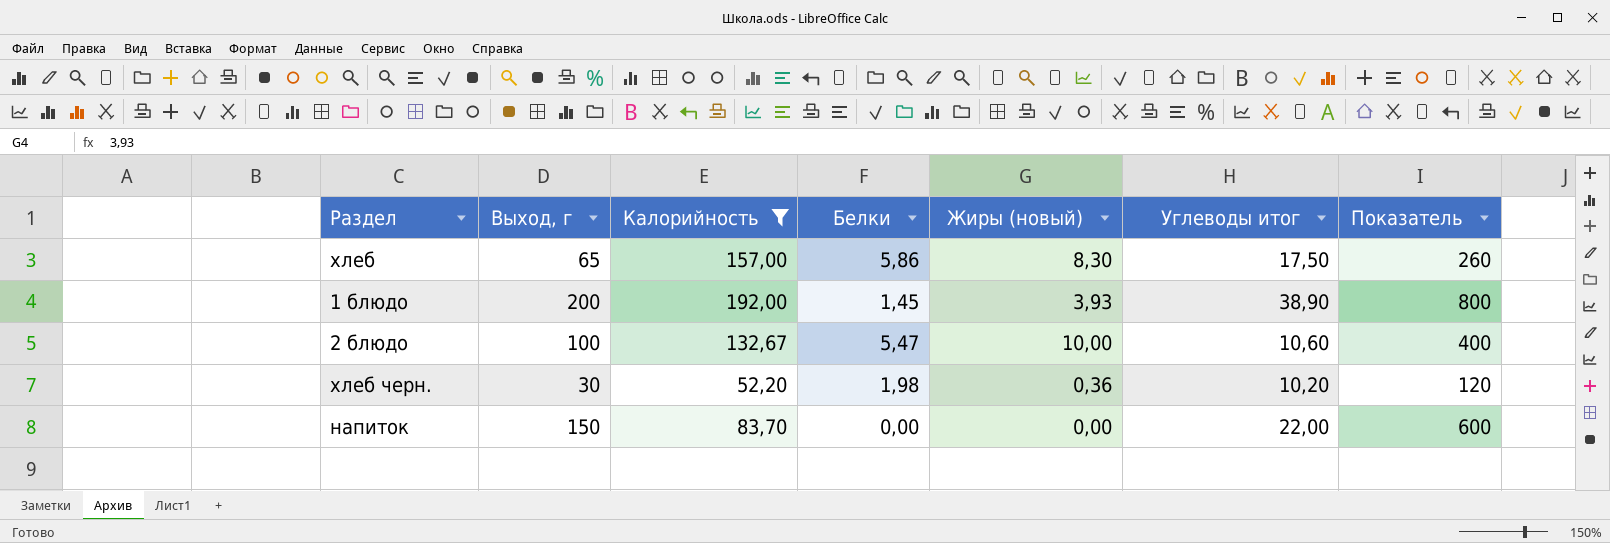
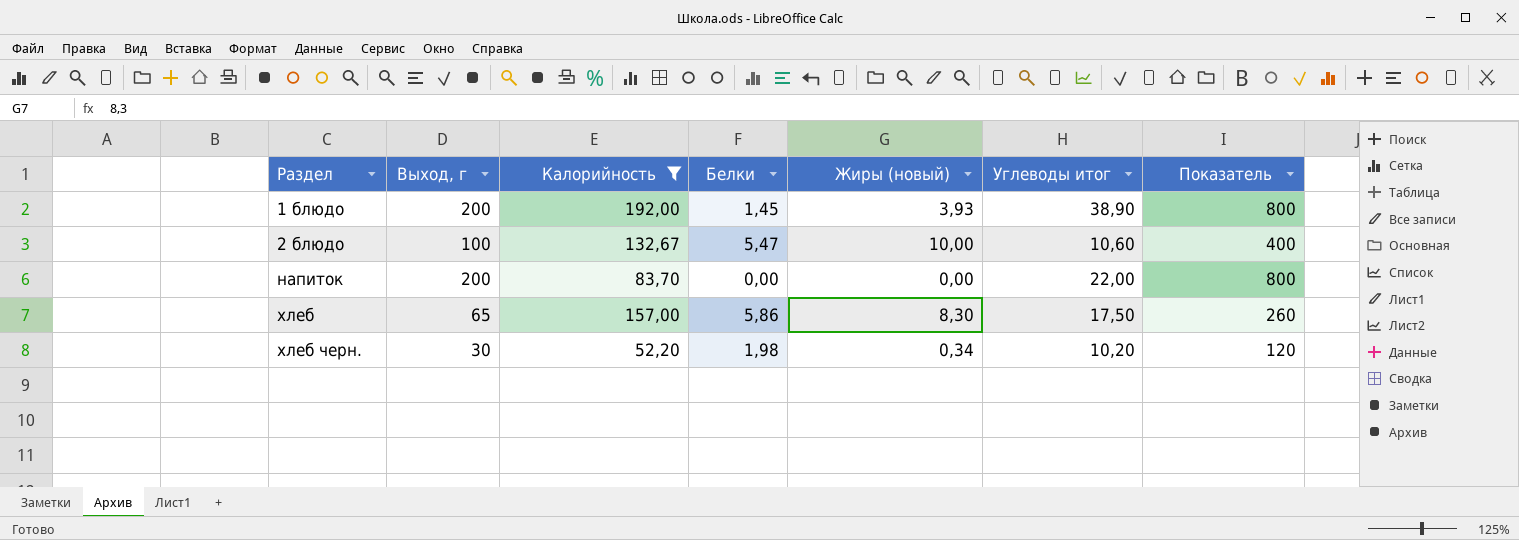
row order: none -> Раздел ascending
напиток | Выход, г: 150 -> 200
напиток | Показатель: 600 -> 800
хлеб черн. | Жиры (новый): 0,36 -> 0,34

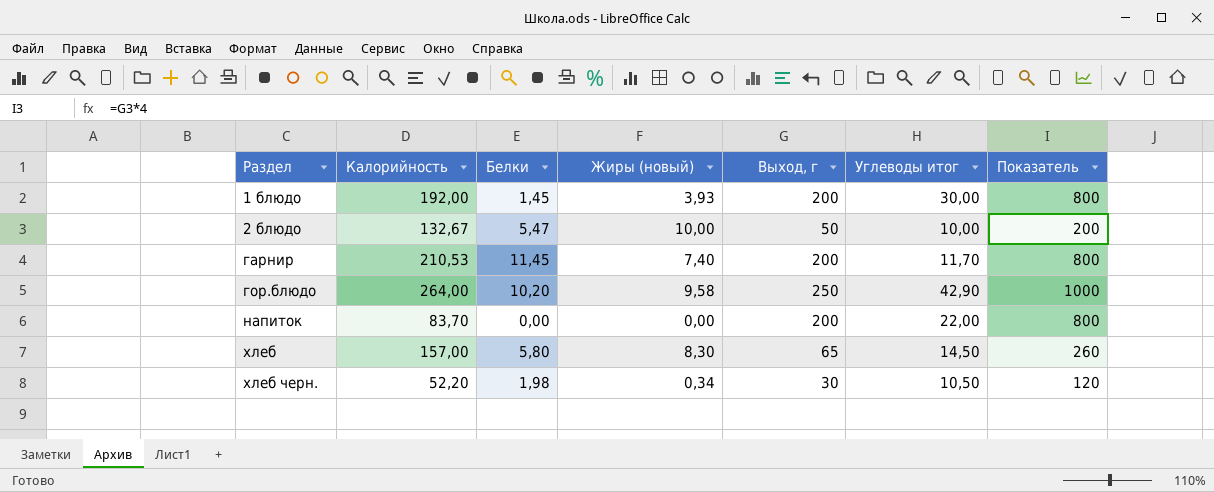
filter: Калорийность <= 192,00 -> none
column Выход, г | position: 2 -> 5
1 блюдо | Углеводы итог: 38,90 -> 30,00
2 блюдо | Выход, г: 100 -> 50
2 блюдо | Углеводы итог: 10,60 -> 10,00
2 блюдо | Показатель: 400 -> 200
хлеб | Белки: 5,86 -> 5,80
хлеб | Углеводы итог: 17,50 -> 14,50
хлеб черн. | Углеводы итог: 10,20 -> 10,50

